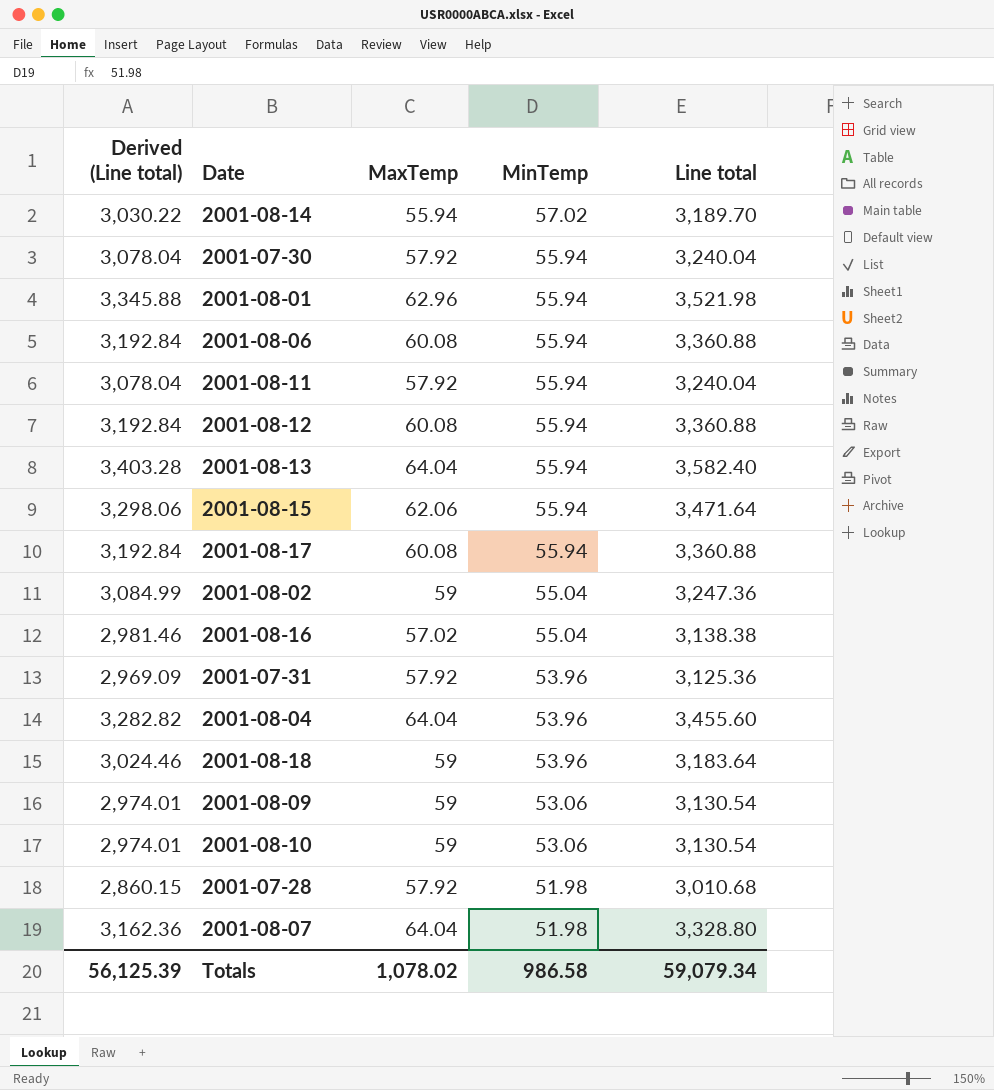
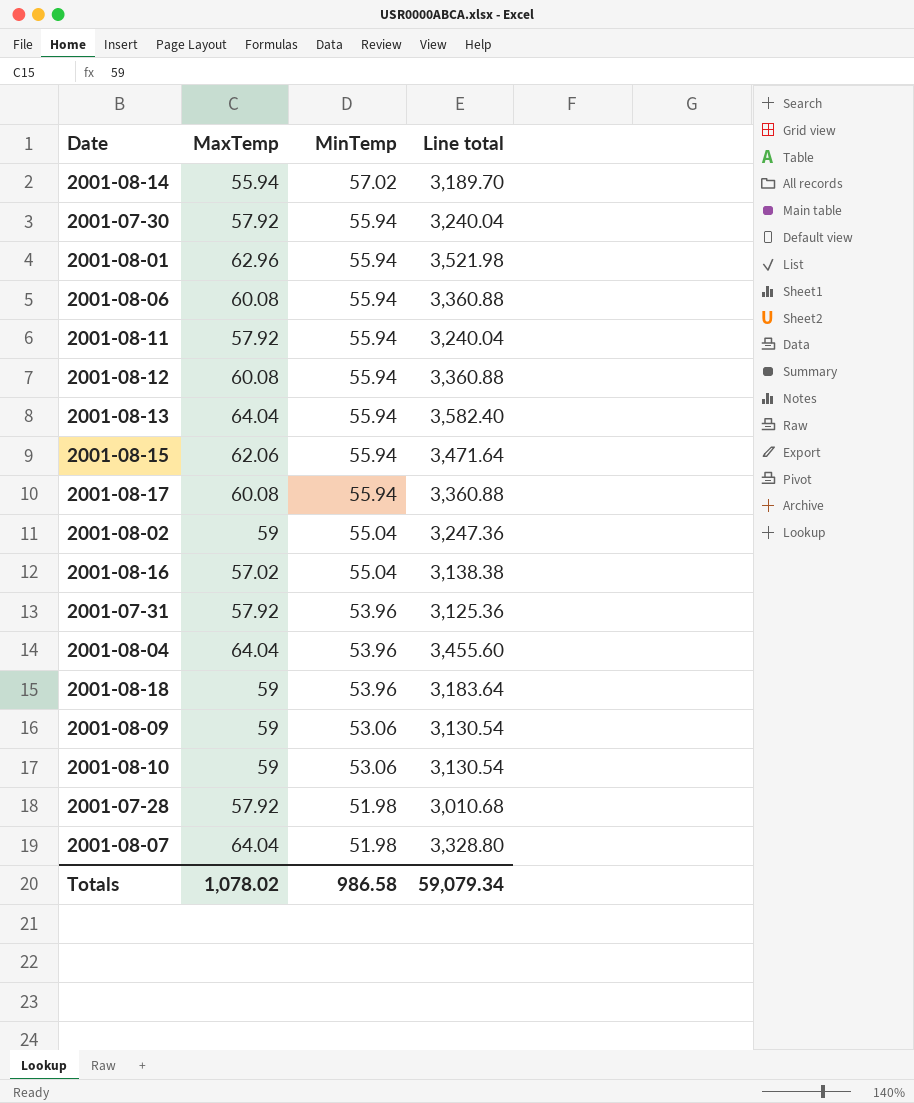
column Derived (Line total) | formula: [Line total] * 0.95 -> none

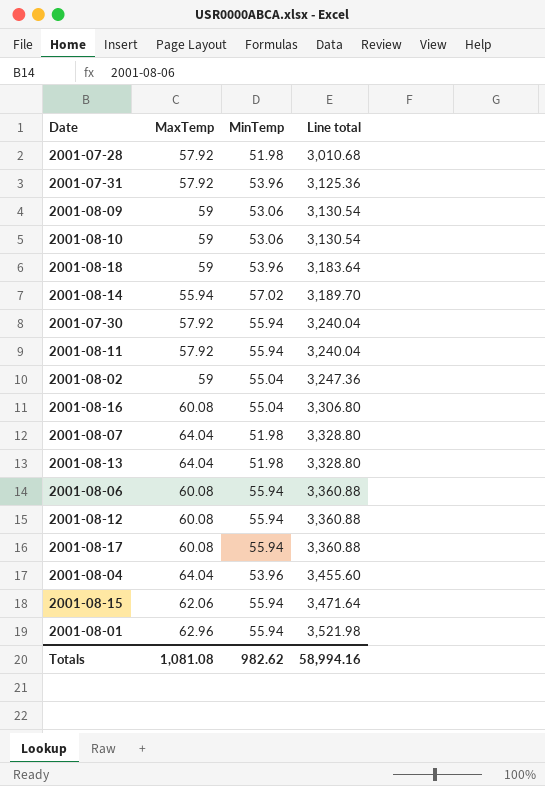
row order: MinTemp descending -> Line total ascending
2001-08-16 | MaxTemp: 57.02 -> 60.08
2001-08-16 | Line total: 3,138.38 -> 3,306.80
2001-08-13 | MinTemp: 55.94 -> 51.98
2001-08-13 | Line total: 3,582.40 -> 3,328.80
Totals | MaxTemp: 1,078.02 -> 1,081.08
Totals | MinTemp: 986.58 -> 982.62
Totals | Line total: 59,079.34 -> 58,994.16

